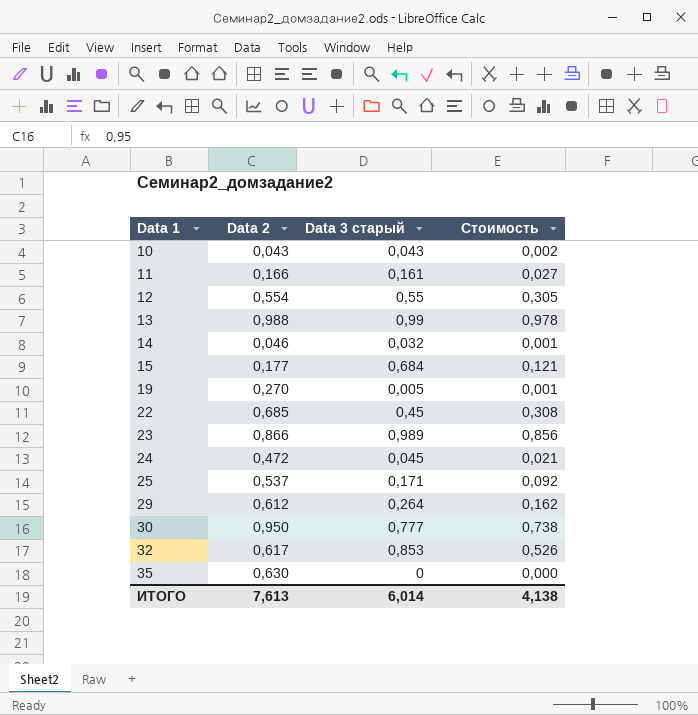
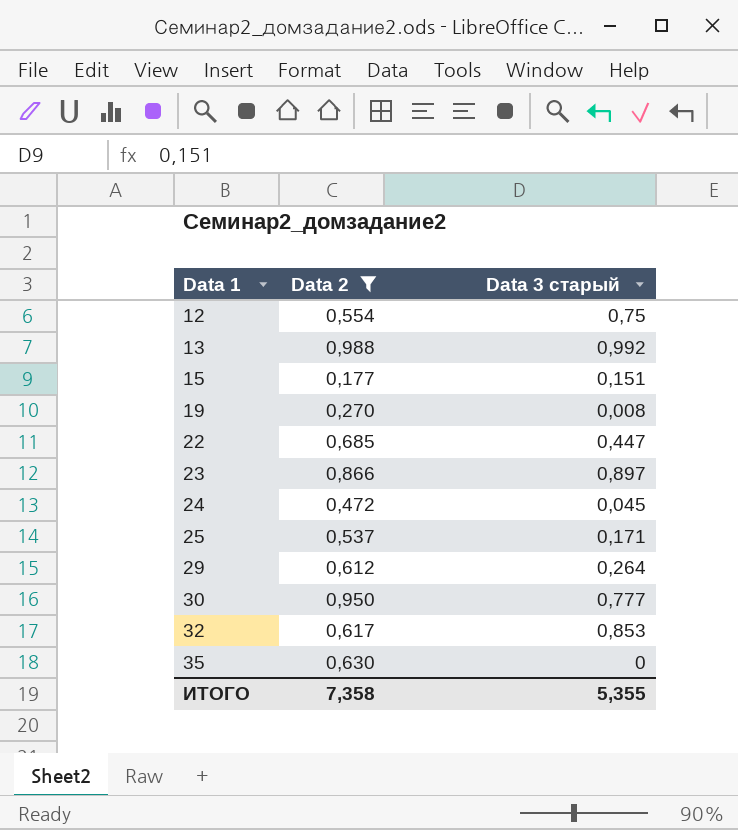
filter: none -> Data 2 >= 0,177
column Стоимость | formula: [Data 2] * [Data 3 старый] -> none
12 | Data 3 старый: 0,55 -> 0,75
13 | Data 3 старый: 0,99 -> 0,992
15 | Data 3 старый: 0,684 -> 0,151
19 | Data 3 старый: 0,005 -> 0,008
22 | Data 3 старый: 0,45 -> 0,447
23 | Data 3 старый: 0,989 -> 0,897
ИТОГО | Data 2: 7,613 -> 7,358
ИТОГО | Data 3 старый: 6,014 -> 5,355

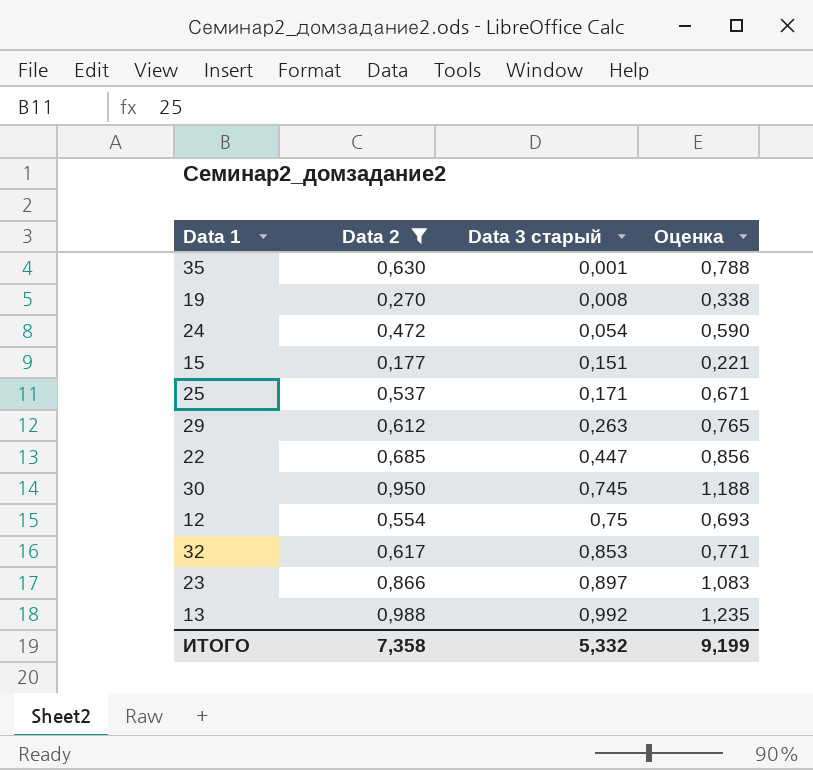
row order: Data 1 ascending -> Data 3 старый ascending
column Оценка | formula: none -> [Data 2] * 1,25
35 | Data 3 старый: 0 -> 0,001
24 | Data 3 старый: 0,045 -> 0,054
29 | Data 3 старый: 0,264 -> 0,263
30 | Data 3 старый: 0,777 -> 0,745
ИТОГО | Data 3 старый: 5,355 -> 5,332

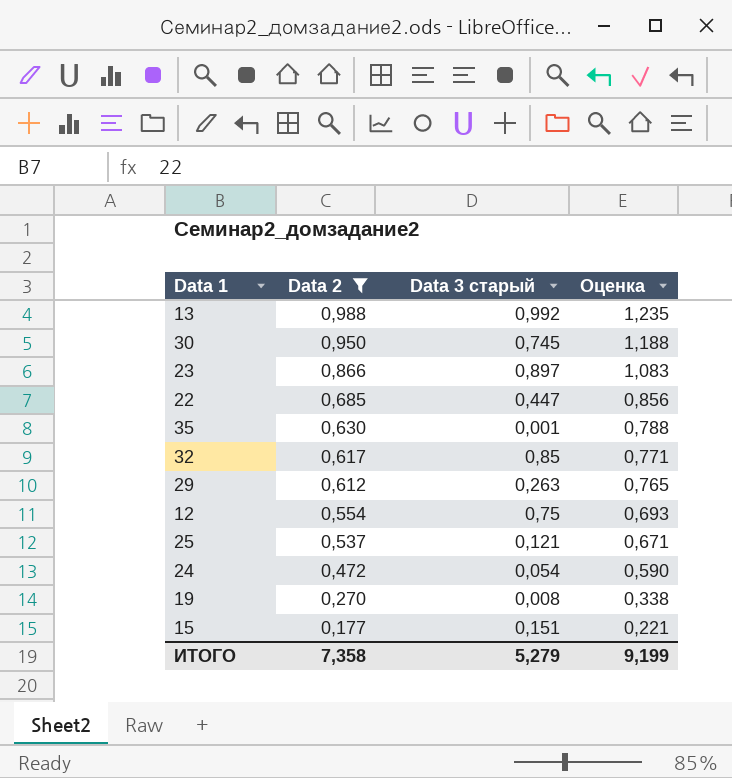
row order: Data 3 старый ascending -> Data 2 descending
32 | Data 3 старый: 0,853 -> 0,85
25 | Data 3 старый: 0,171 -> 0,121
ИТОГО | Data 3 старый: 5,332 -> 5,279

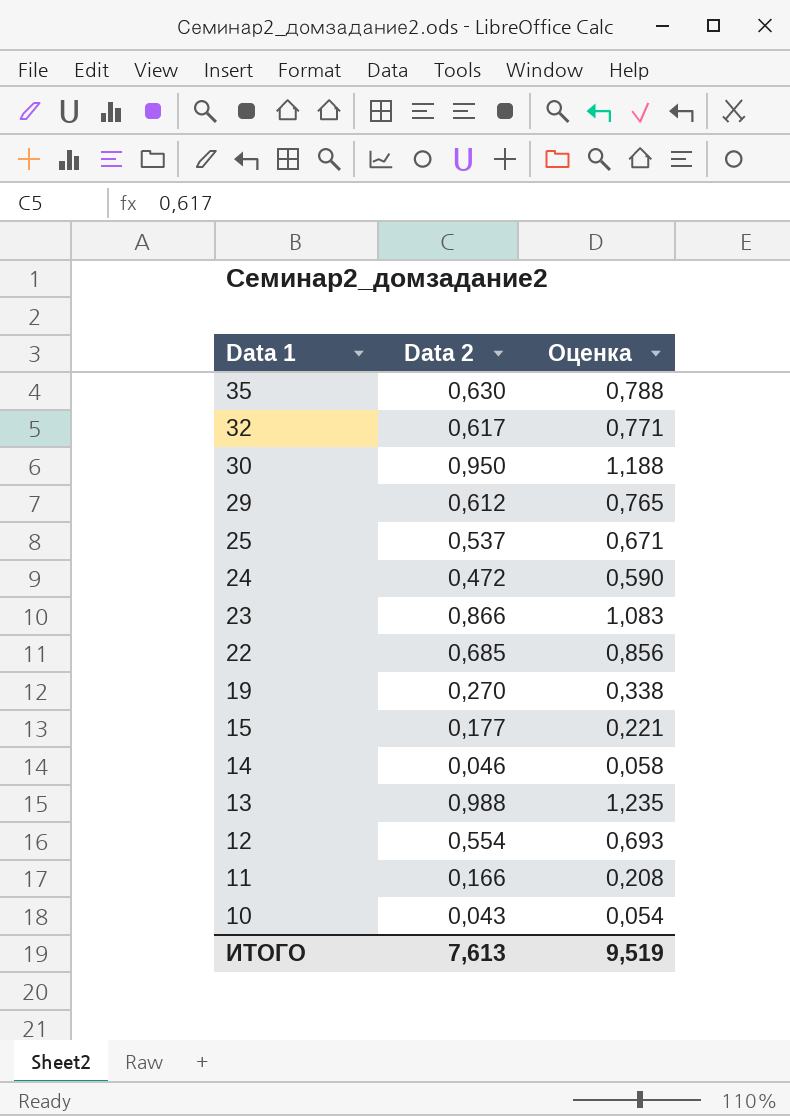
filter: Data 2 >= 0,177 -> none
row order: Data 2 descending -> Data 1 descending
column Data 3 старый | position: 3 -> none
ИТОГО | Data 2: 7,358 -> 7,613
ИТОГО | Оценка: 9,199 -> 9,519

